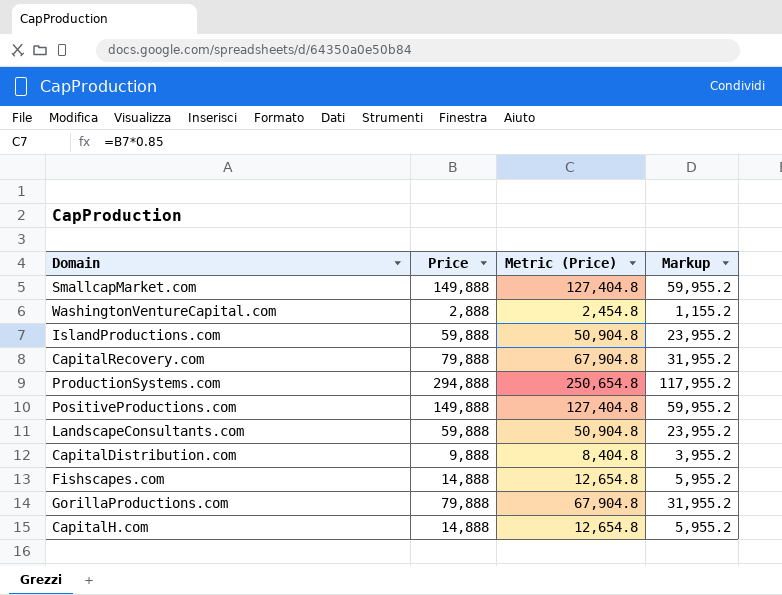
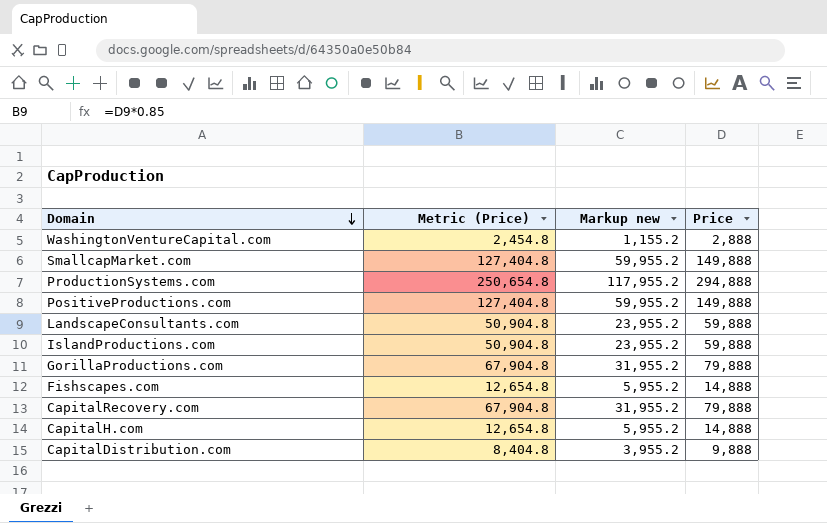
row order: none -> Domain descending
column name: Markup -> Markup new
column Price | position: 2 -> 4

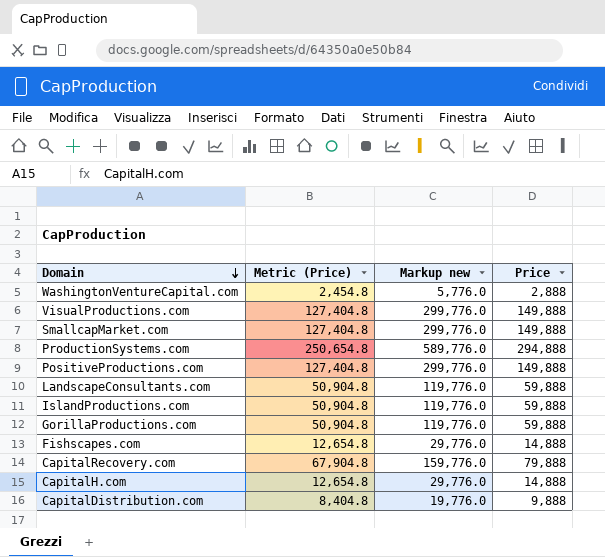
column Markup new | formula: [Price] * 0.4 -> [Price] * 2
row VisualProductions.com: none -> 127,404.8 | 299,776.0 | 149,888
GorillaProductions.com | Metric (Price): 67,904.8 -> 50,904.8
GorillaProductions.com | Price: 79,888 -> 59,888

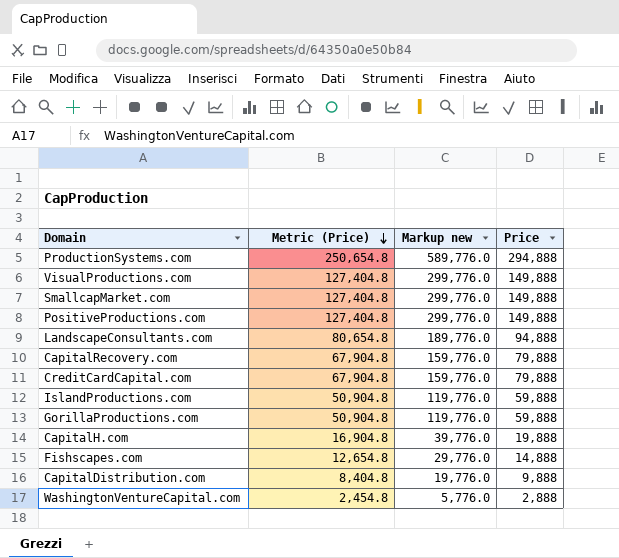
row order: Domain descending -> Metric (Price) descending
LandscapeConsultants.com | Metric (Price): 50,904.8 -> 80,654.8
LandscapeConsultants.com | Markup new: 119,776.0 -> 189,776.0
LandscapeConsultants.com | Price: 59,888 -> 94,888
row CreditCardCapital.com: none -> 67,904.8 | 159,776.0 | 79,888
CapitalH.com | Metric (Price): 12,654.8 -> 16,904.8
CapitalH.com | Markup new: 29,776.0 -> 39,776.0
CapitalH.com | Price: 14,888 -> 19,888

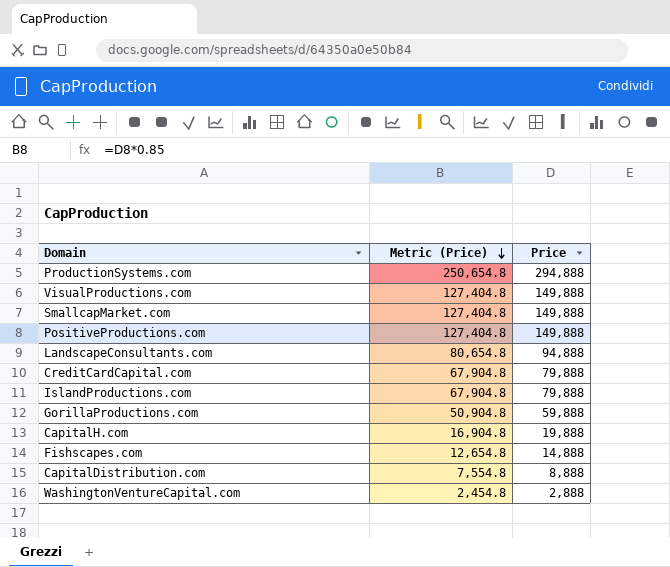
column Markup new | formula: [Price] * 2 -> none
row CapitalRecovery.com: 67,904.8 | 159,776.0 | 79,888 -> none
IslandProductions.com | Metric (Price): 50,904.8 -> 67,904.8
IslandProductions.com | Price: 59,888 -> 79,888
CapitalDistribution.com | Metric (Price): 8,404.8 -> 7,554.8
CapitalDistribution.com | Price: 9,888 -> 8,888

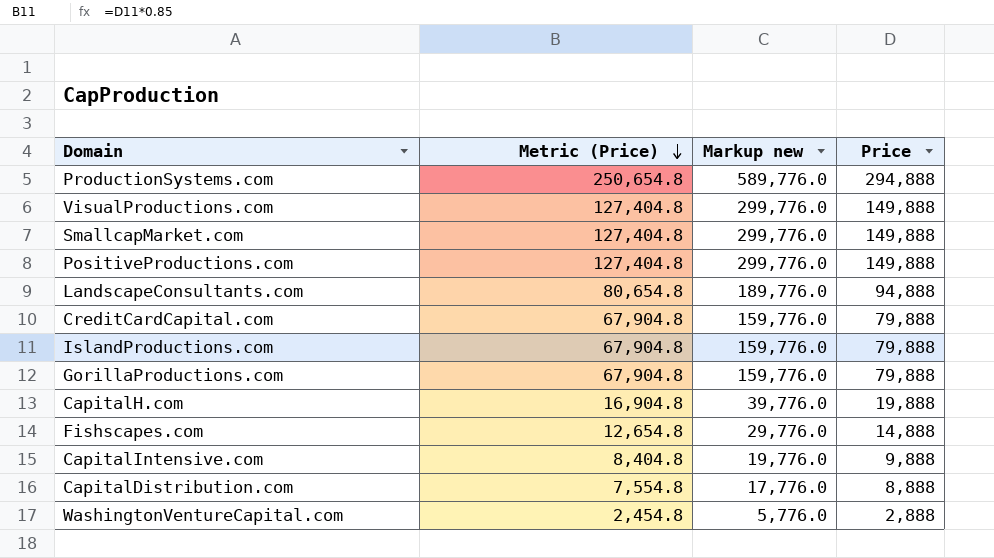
column Markup new | formula: none -> [Price] * 2
GorillaProductions.com | Metric (Price): 50,904.8 -> 67,904.8
GorillaProductions.com | Price: 59,888 -> 79,888
row CapitalIntensive.com: none -> 8,404.8 | 19,776.0 | 9,888

